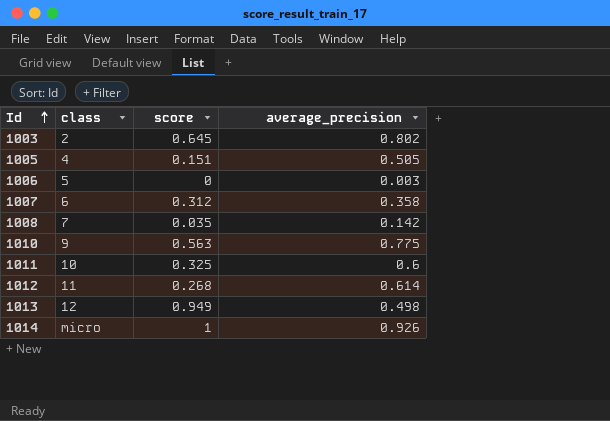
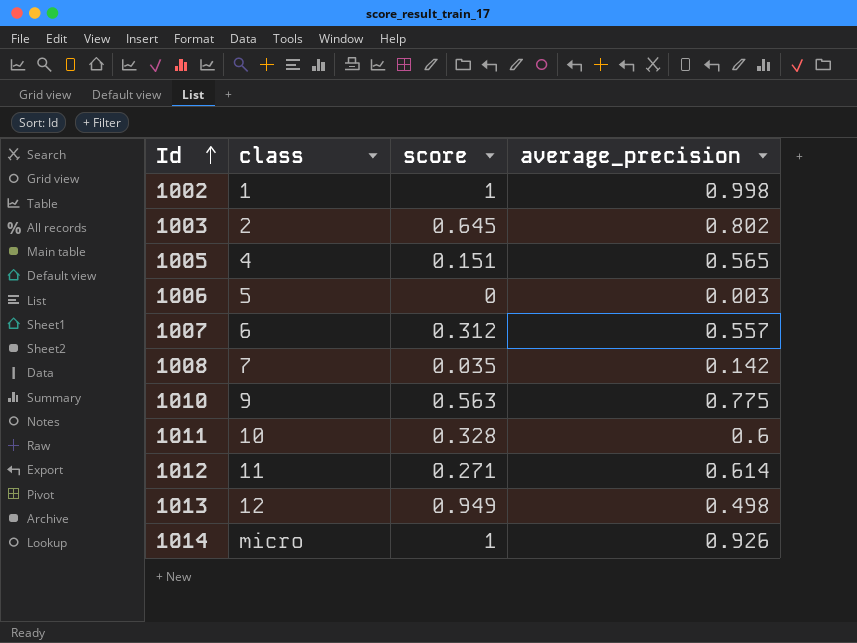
row 1002: none -> 1 | 1 | 0.998
1005 | average_precision: 0.505 -> 0.565
1007 | average_precision: 0.358 -> 0.557
1011 | score: 0.325 -> 0.328
1012 | score: 0.268 -> 0.271

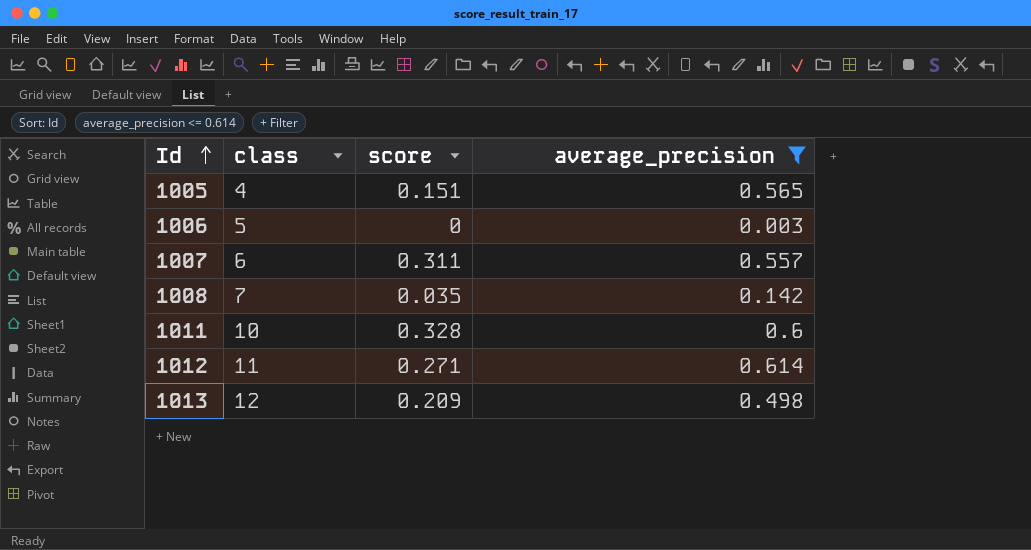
filter: none -> average_precision <= 0.614
1007 | score: 0.312 -> 0.311
1013 | score: 0.949 -> 0.209

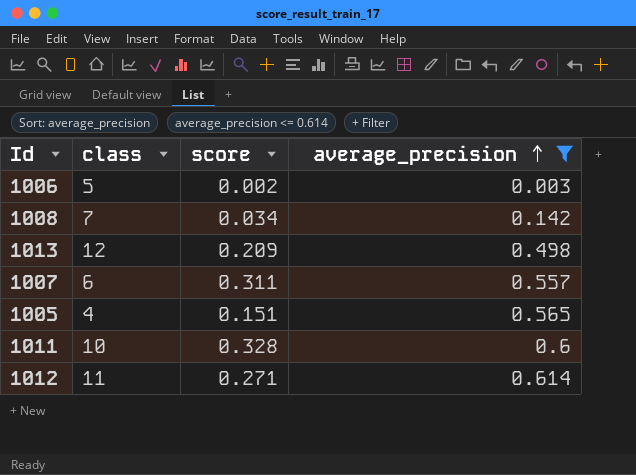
row order: Id ascending -> average_precision ascending
1006 | score: 0 -> 0.002
1008 | score: 0.035 -> 0.034

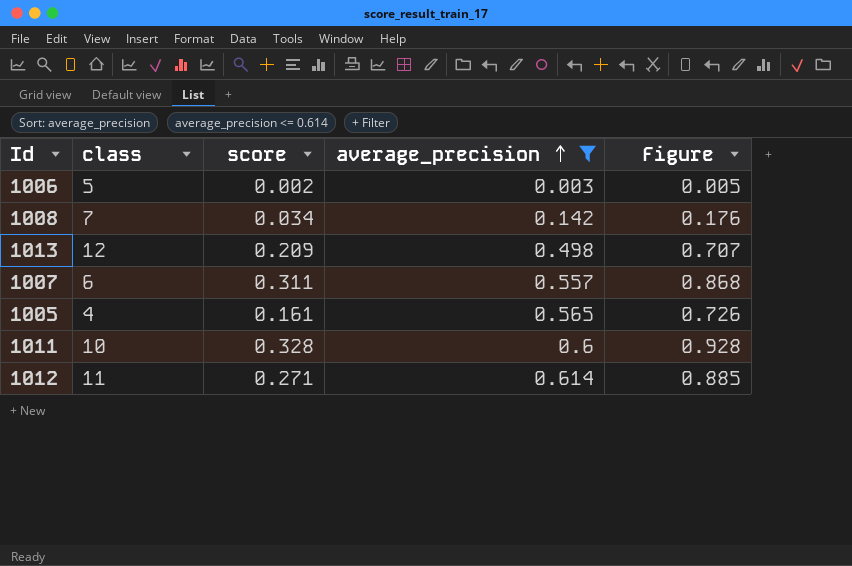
column Figure | formula: none -> [score] + [average_precision]
1005 | score: 0.151 -> 0.161

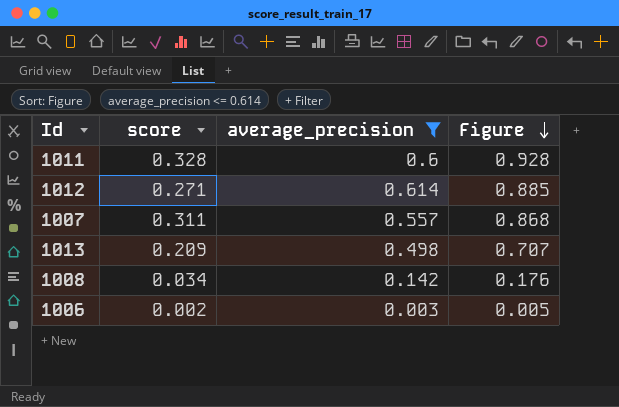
row order: average_precision ascending -> Figure descending
column class | position: 2 -> none
row 1005: 4 | 0.161 | 0.565 | 0.726 -> none

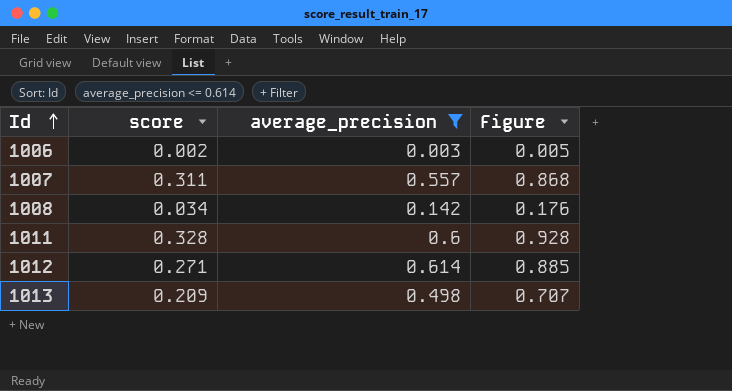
row order: Figure descending -> Id ascending

